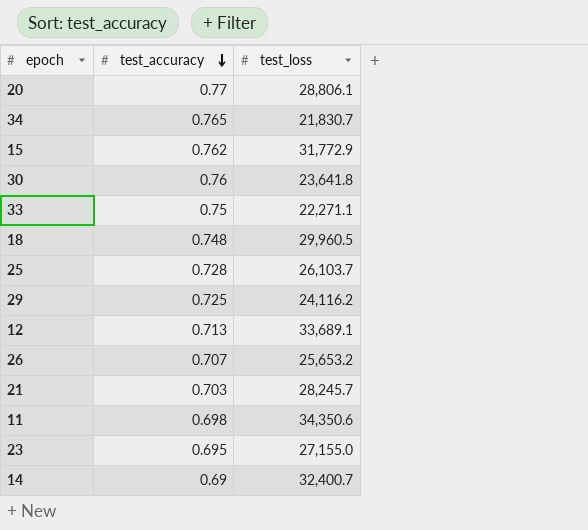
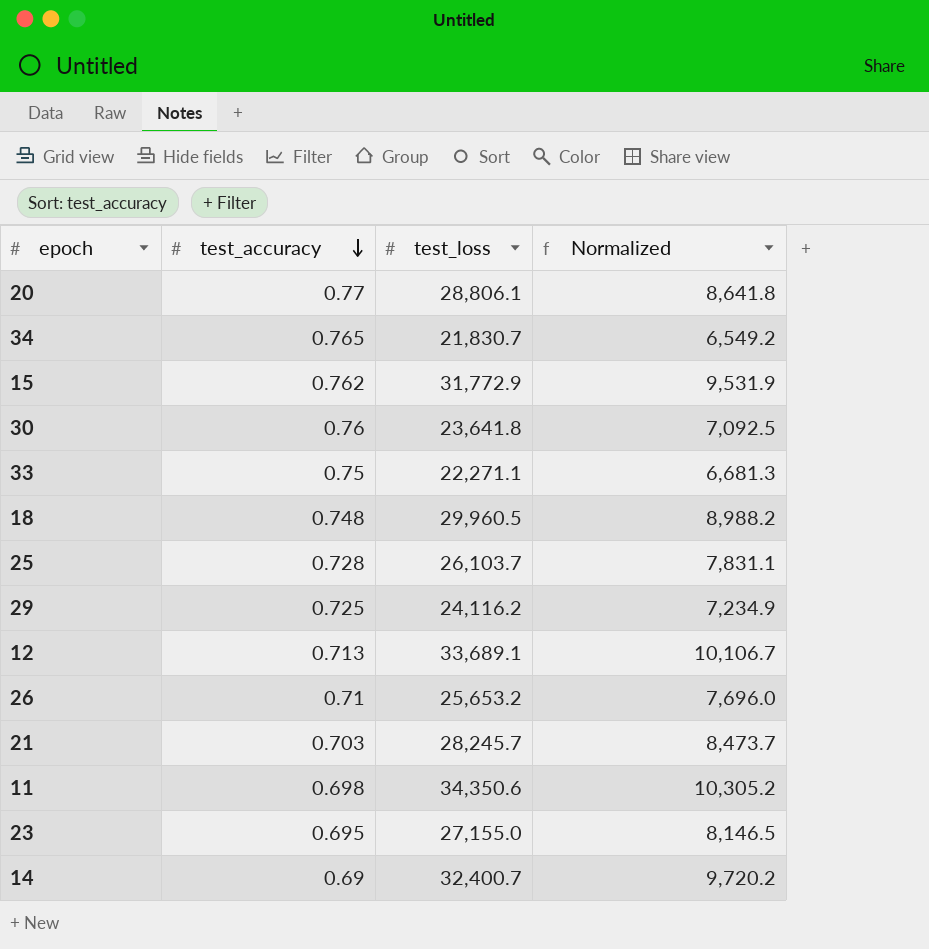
column Normalized | formula: none -> [test_loss] * 0.3
26 | test_accuracy: 0.707 -> 0.71

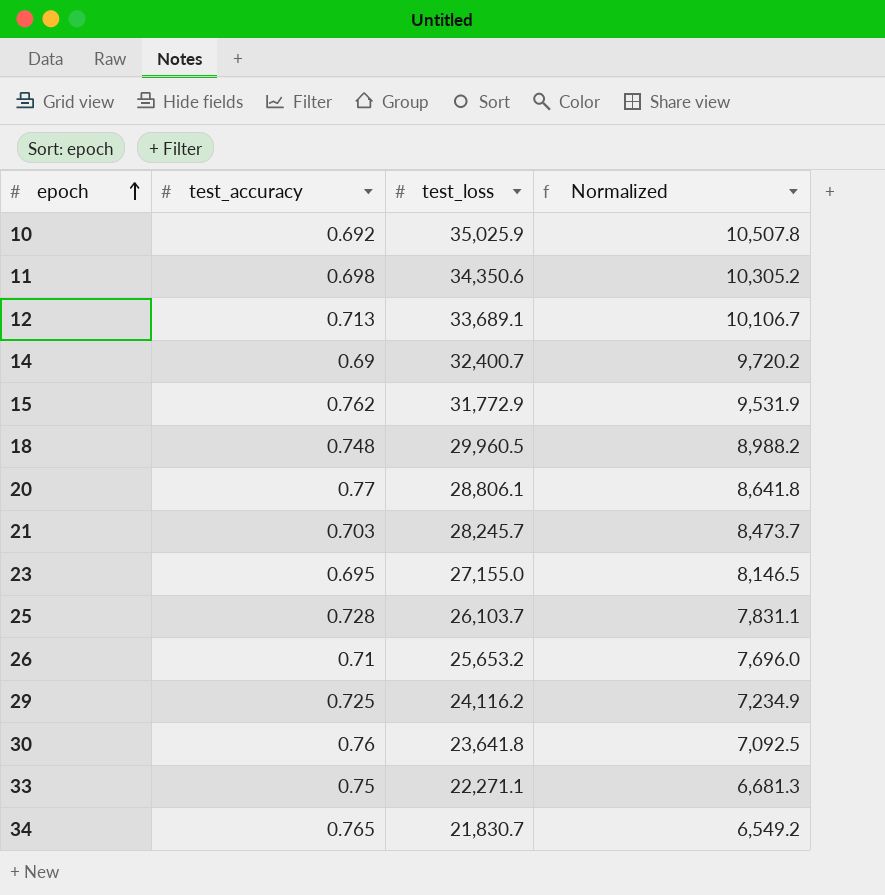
row order: test_accuracy descending -> epoch ascending
row 10: none -> 0.692 | 35,025.9 | 10,507.8

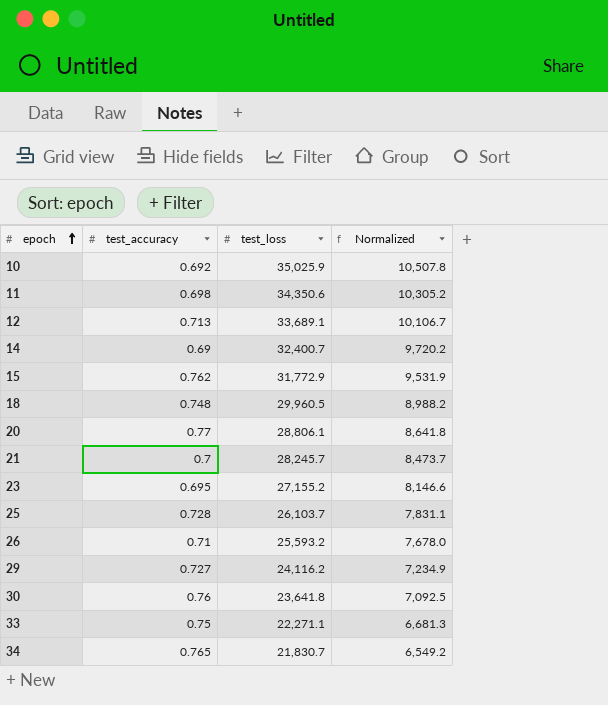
21 | test_accuracy: 0.703 -> 0.7
23 | test_loss: 27,155.0 -> 27,155.2
23 | Normalized: 8,146.5 -> 8,146.6
26 | test_loss: 25,653.2 -> 25,593.2
26 | Normalized: 7,696.0 -> 7,678.0
29 | test_accuracy: 0.725 -> 0.727

